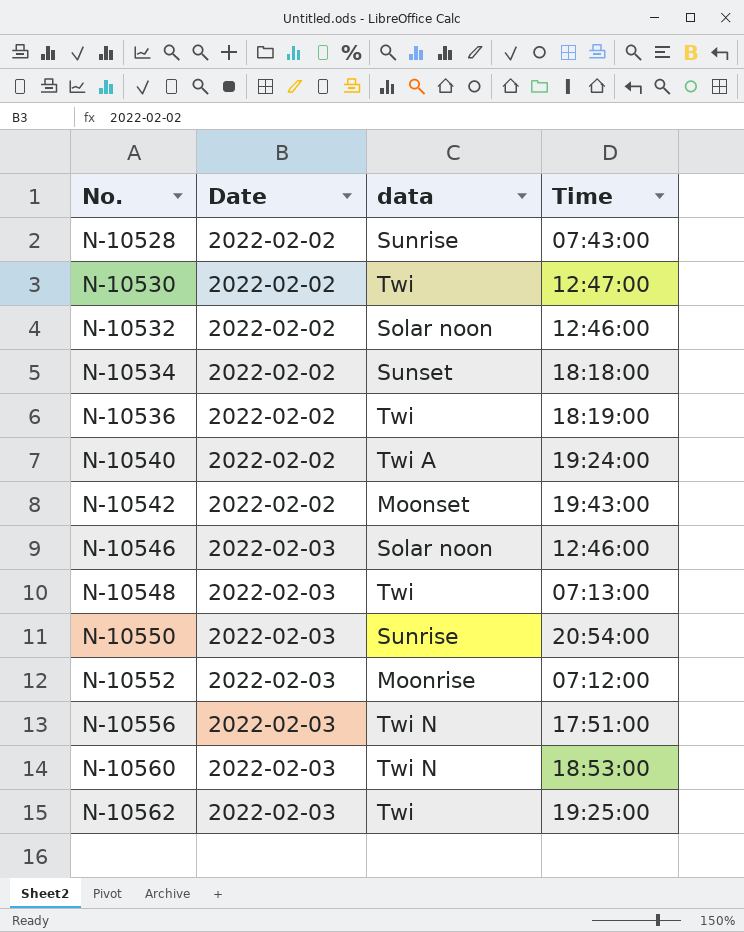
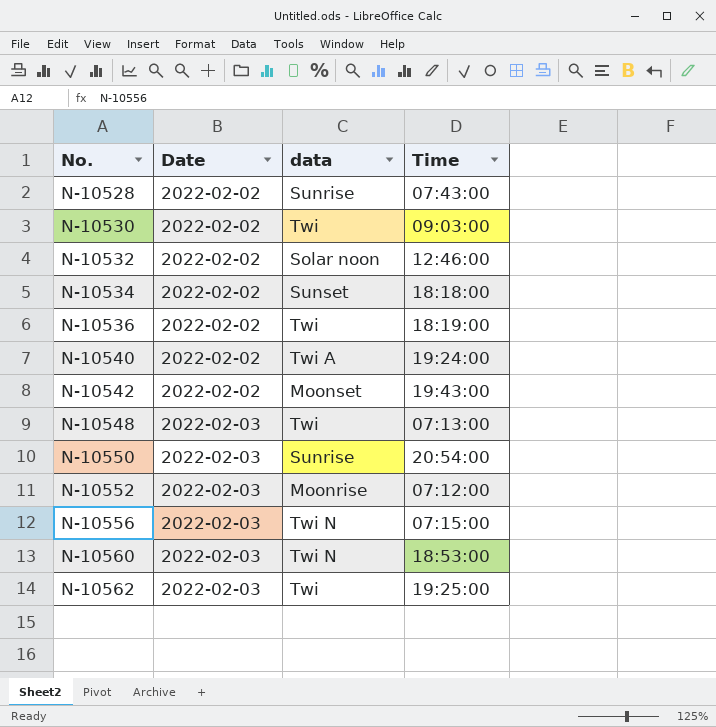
row N-10546: 2022-02-03 | Solar noon | 12:46:00 -> none
N-10530 | Time: 12:47:00 -> 09:03:00
N-10556 | Time: 17:51:00 -> 07:15:00

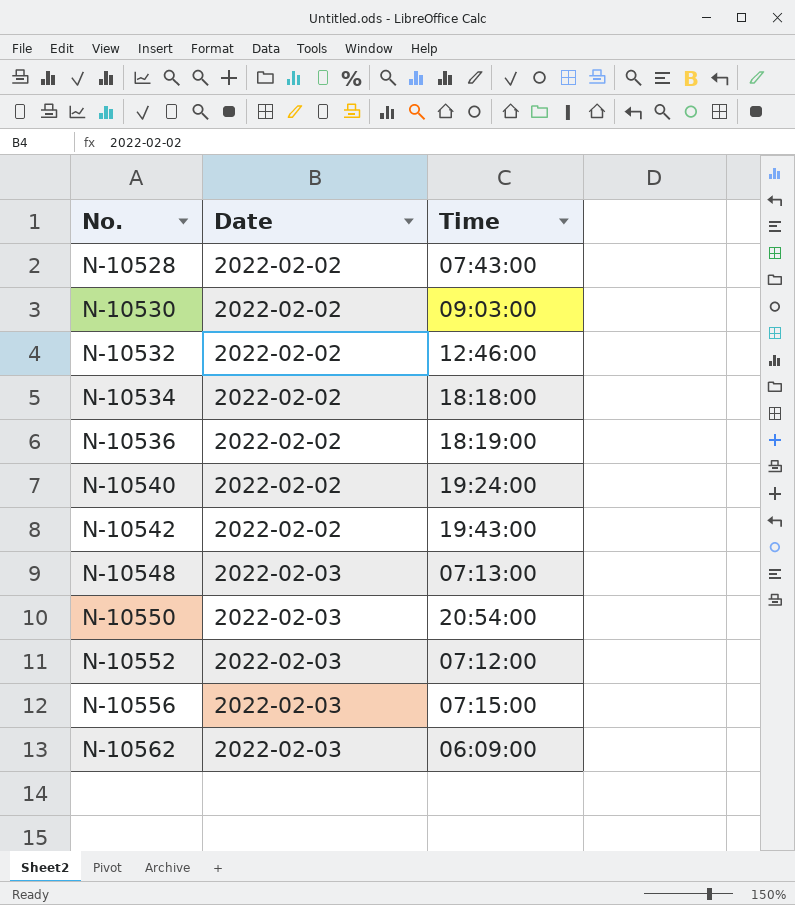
column data | position: 3 -> none
row N-10560: 2022-02-03 | Twi N | 18:53:00 -> none
N-10562 | Time: 19:25:00 -> 06:09:00

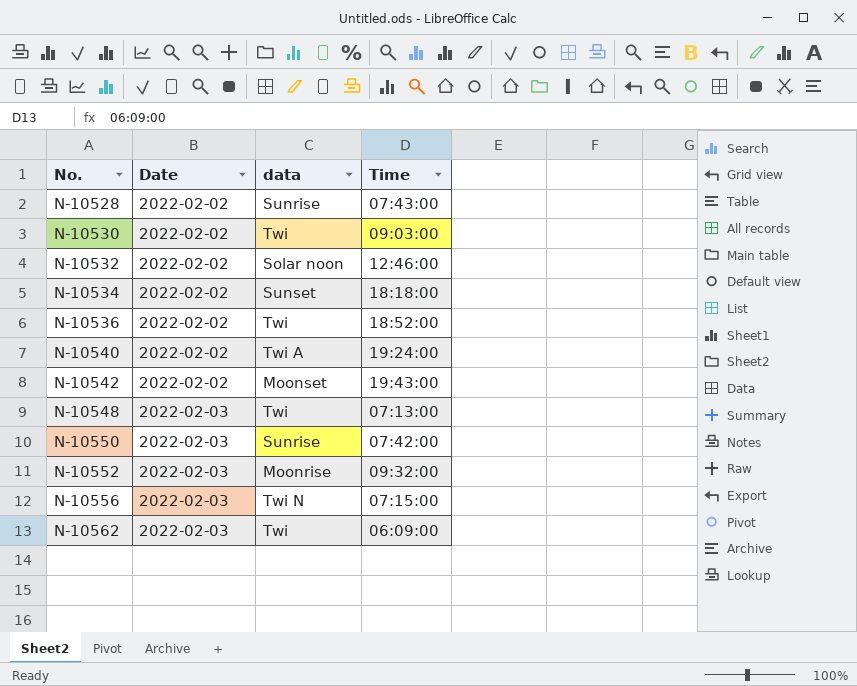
column data | position: none -> 3
N-10536 | Time: 18:19:00 -> 18:52:00
N-10550 | Time: 20:54:00 -> 07:42:00
N-10552 | Time: 07:12:00 -> 09:32:00

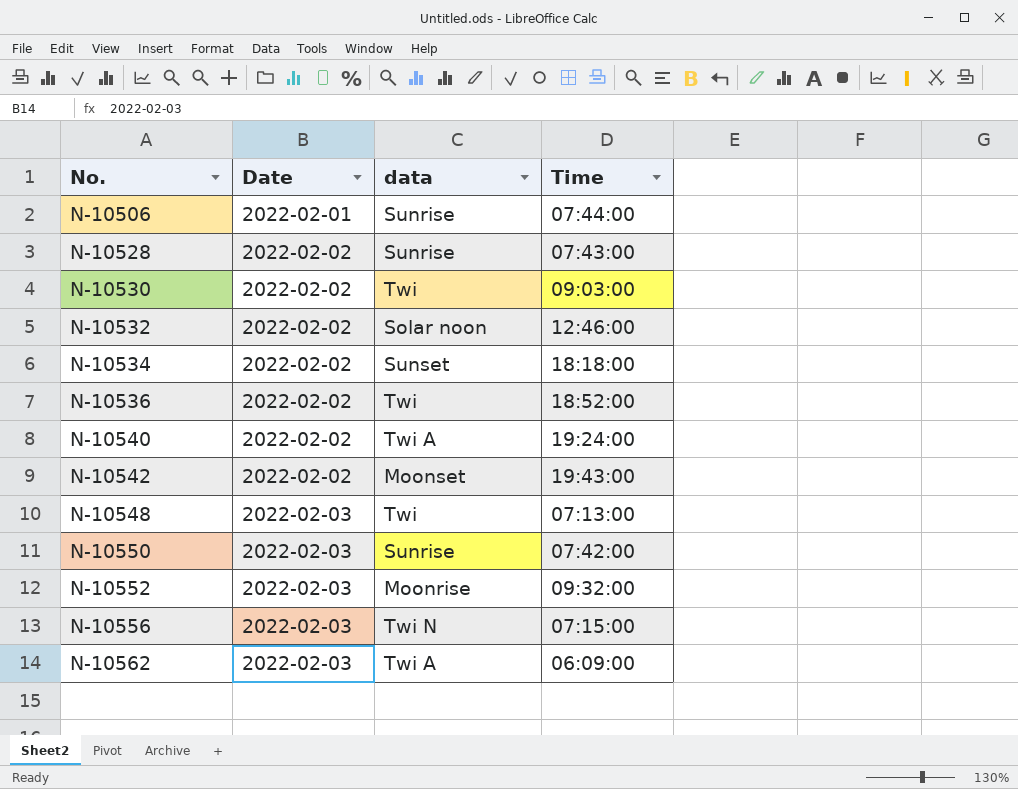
row N-10506: none -> 2022-02-01 | Sunrise | 07:44:00
N-10562 | data: Twi -> Twi A

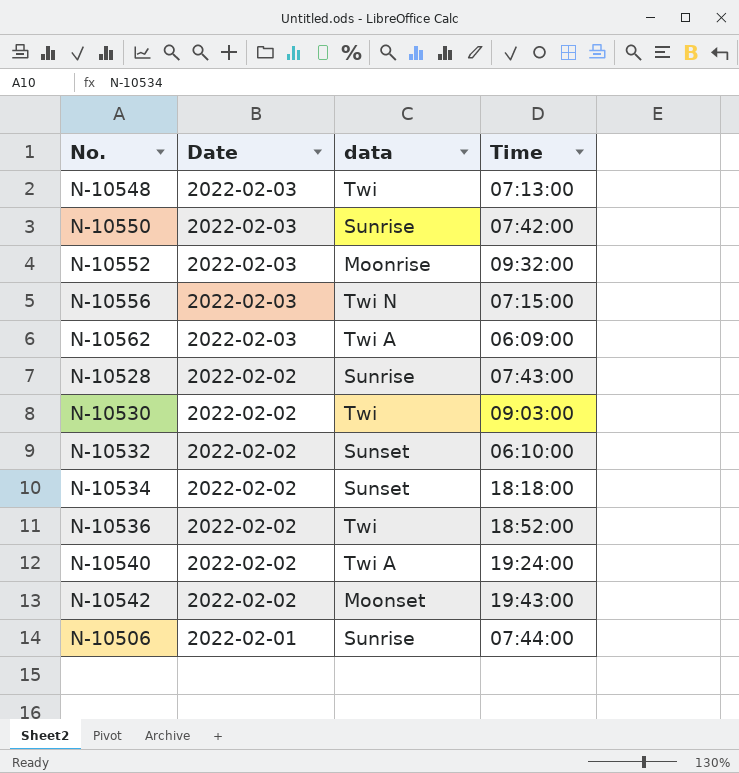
row order: No. ascending -> Date descending
N-10532 | data: Solar noon -> Sunset
N-10532 | Time: 12:46:00 -> 06:10:00

